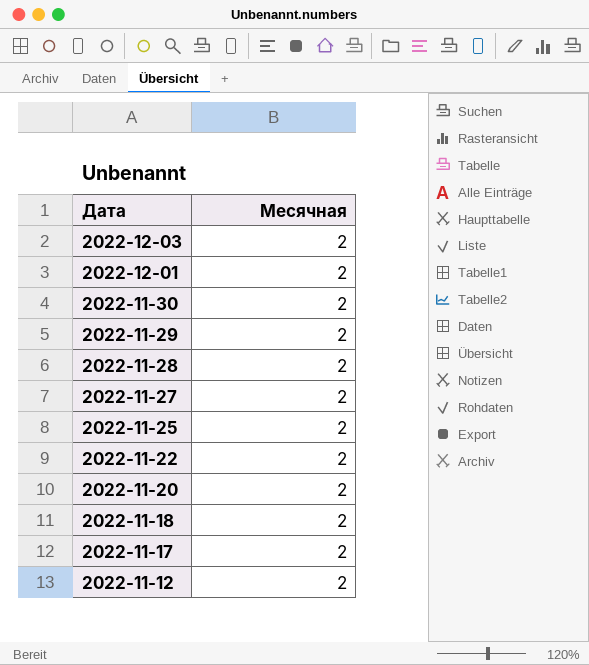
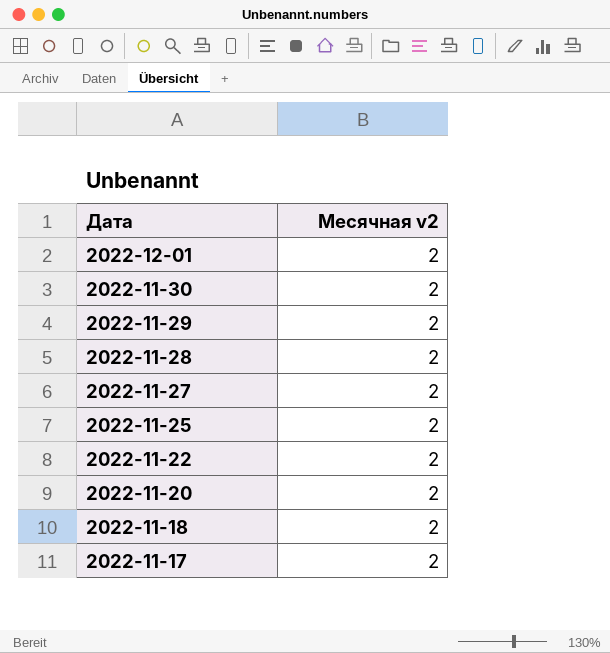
column name: Месячная -> Месячная v2
row 2022-12-03: 2 -> none
row 2022-11-12: 2 -> none

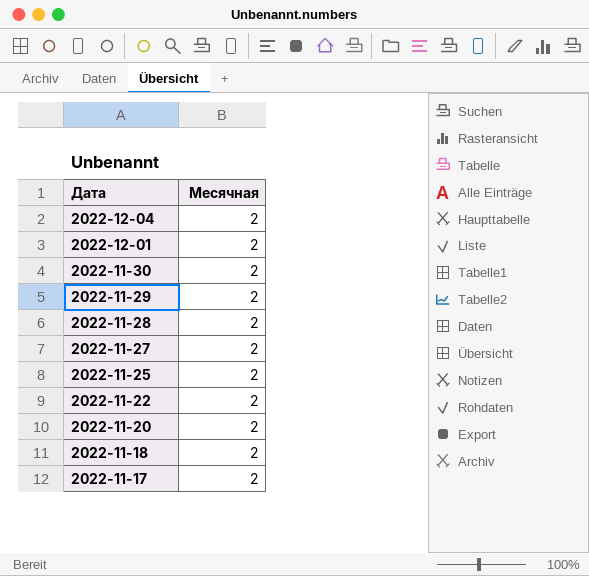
column name: Месячная v2 -> Месячная
row 2022-12-04: none -> 2

